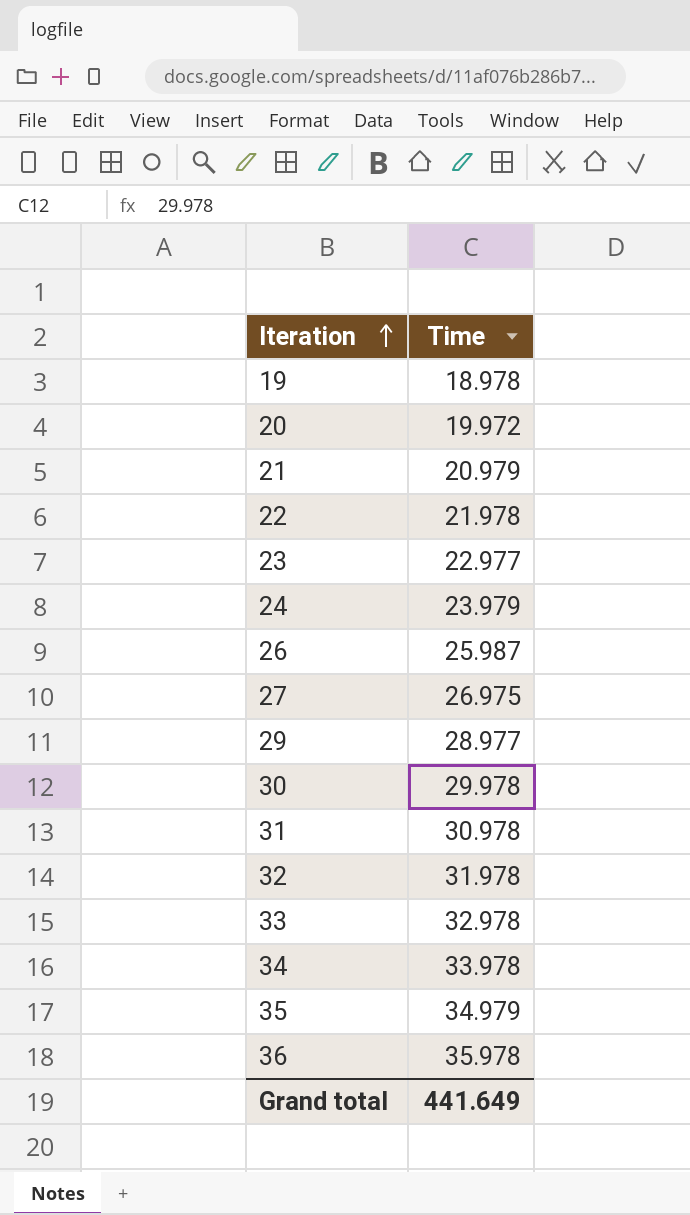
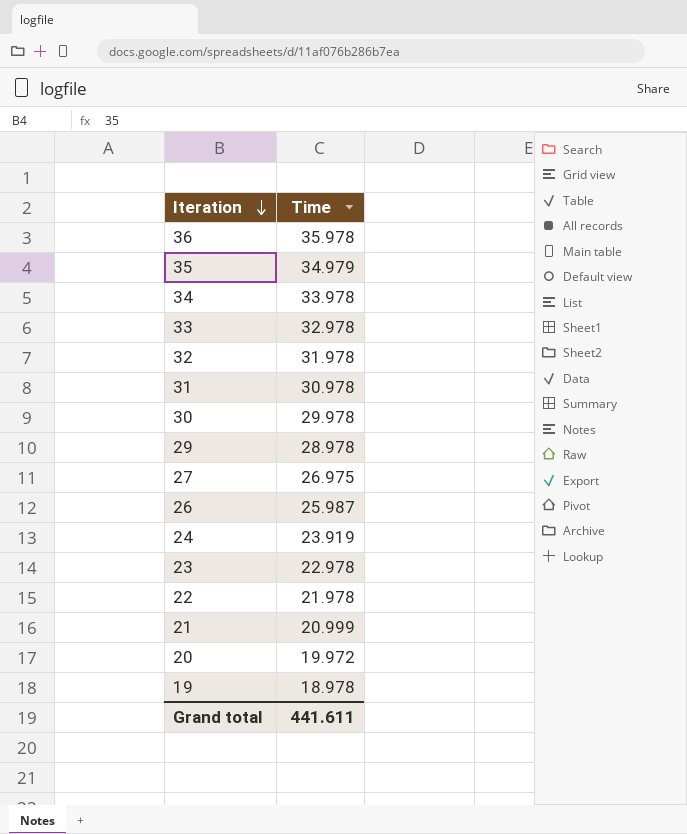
row order: Iteration ascending -> Iteration descending
29 | Time: 28.977 -> 28.978
24 | Time: 23.979 -> 23.919
23 | Time: 22.977 -> 22.978
21 | Time: 20.979 -> 20.999
Grand total | Time: 441.649 -> 441.611

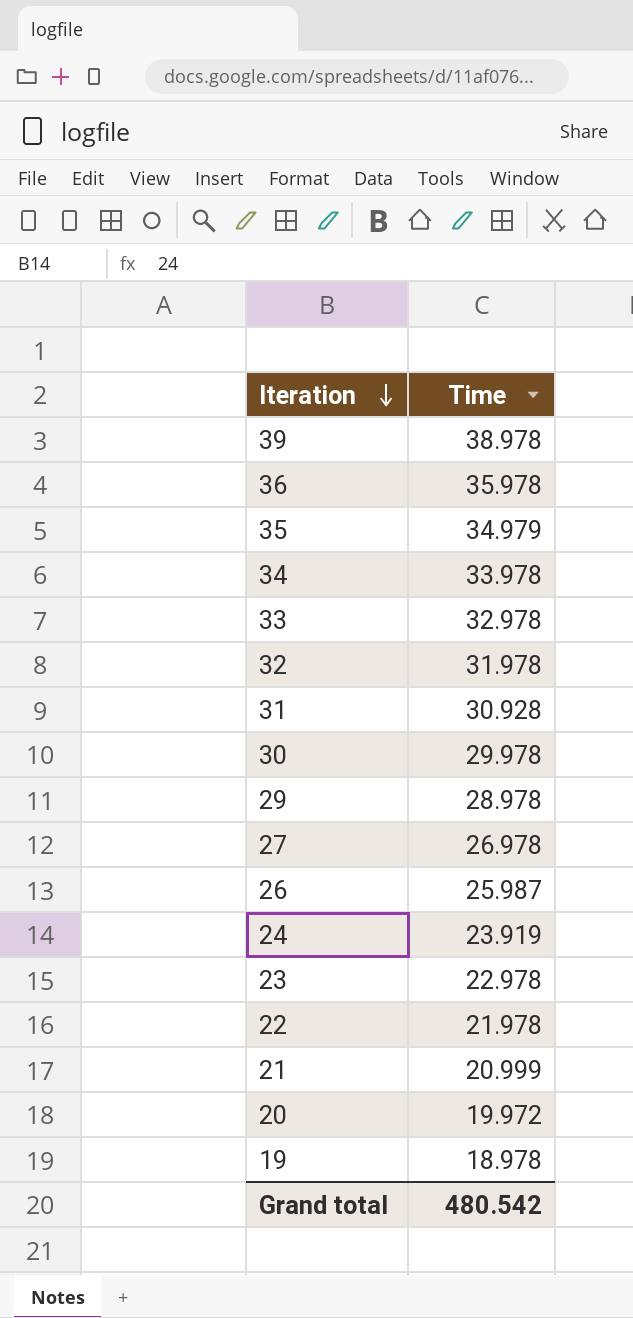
row 39: none -> 38.978
31 | Time: 30.978 -> 30.928
27 | Time: 26.975 -> 26.978
Grand total | Time: 441.611 -> 480.542

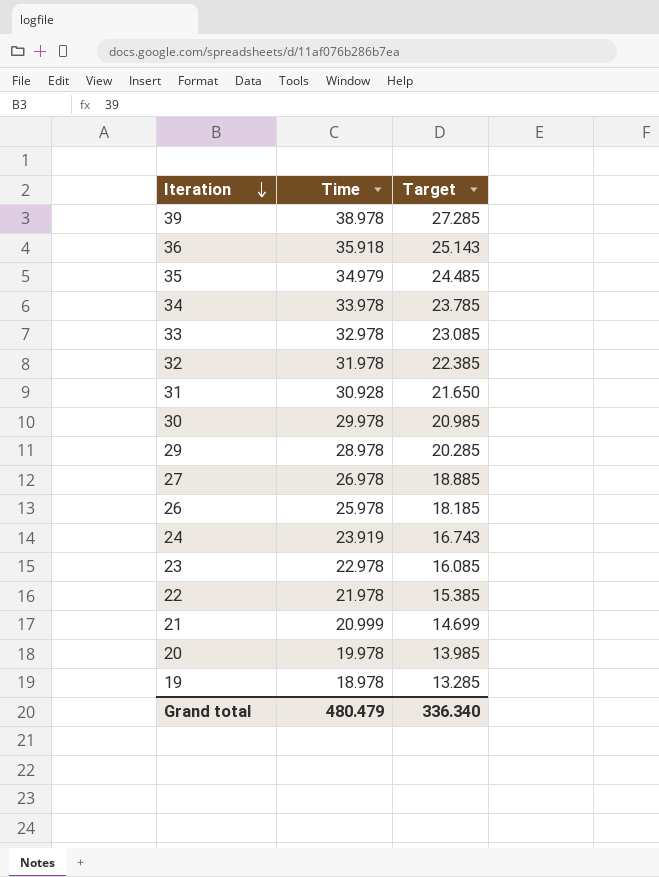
column Target | formula: none -> [Time] * 0.7
36 | Time: 35.978 -> 35.918
26 | Time: 25.987 -> 25.978
20 | Time: 19.972 -> 19.978
Grand total | Time: 480.542 -> 480.479

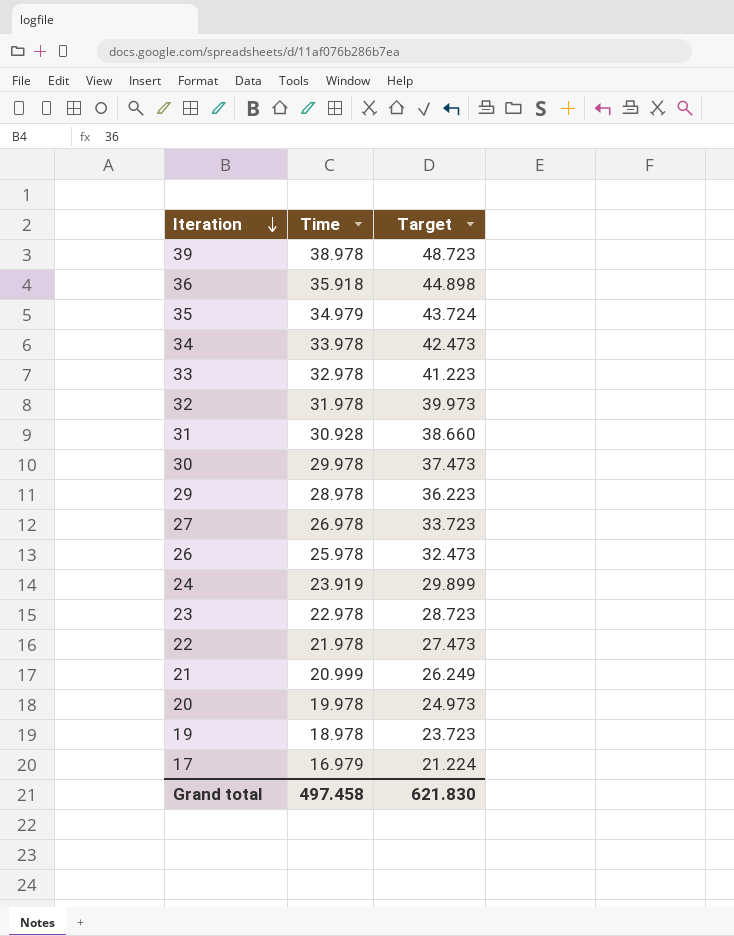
column Target | formula: [Time] * 0.7 -> [Time] * 1.25
row 17: none -> 16.979 | 21.224
Grand total | Time: 480.479 -> 497.458
Grand total | Target: 336.340 -> 621.830

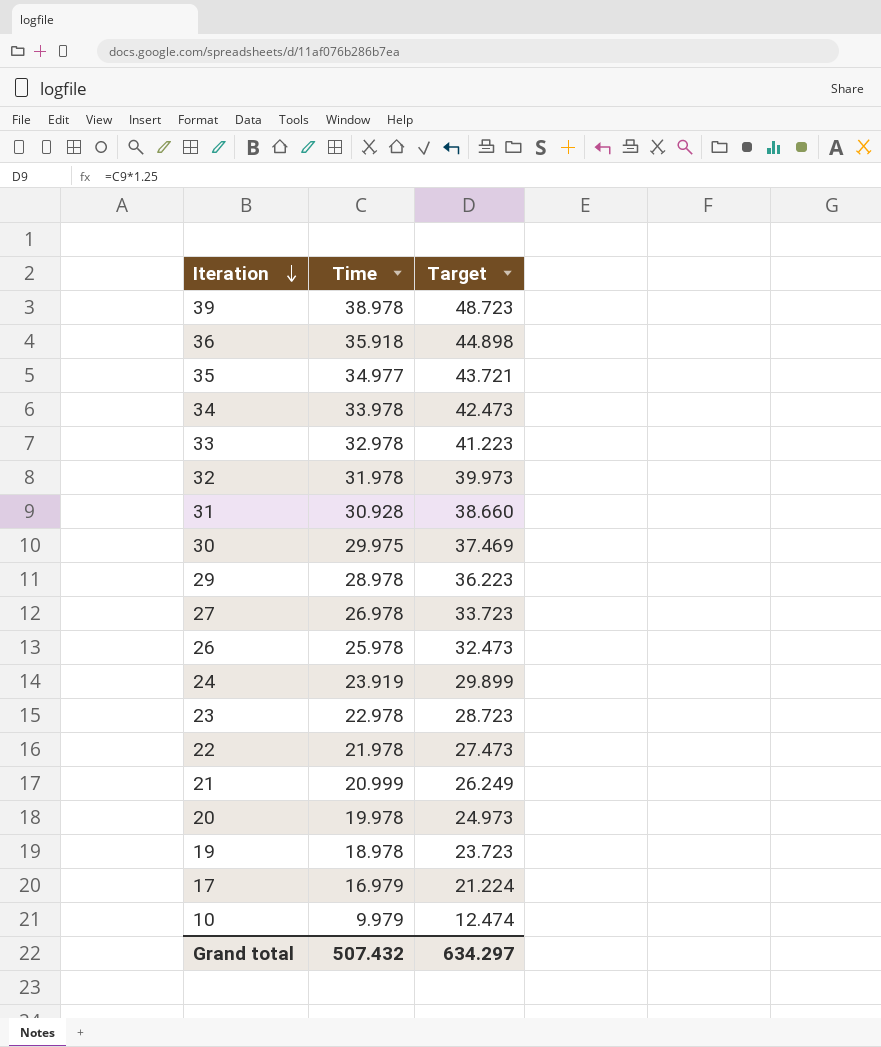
35 | Time: 34.979 -> 34.977
35 | Target: 43.724 -> 43.721
30 | Time: 29.978 -> 29.975
30 | Target: 37.473 -> 37.469
row 10: none -> 9.979 | 12.474
Grand total | Time: 497.458 -> 507.432
Grand total | Target: 621.830 -> 634.297

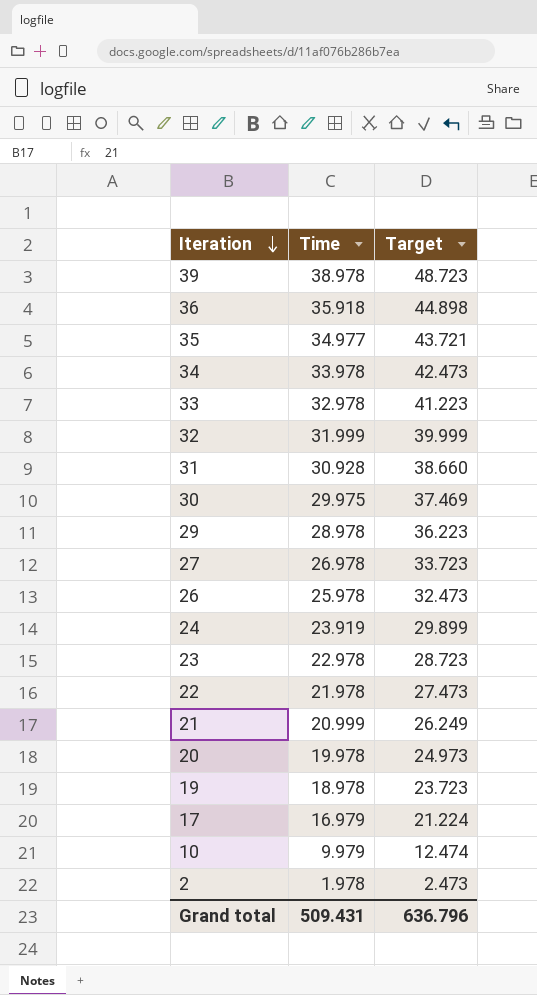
32 | Time: 31.978 -> 31.999
32 | Target: 39.973 -> 39.999
row 2: none -> 1.978 | 2.473
Grand total | Time: 507.432 -> 509.431
Grand total | Target: 634.297 -> 636.796

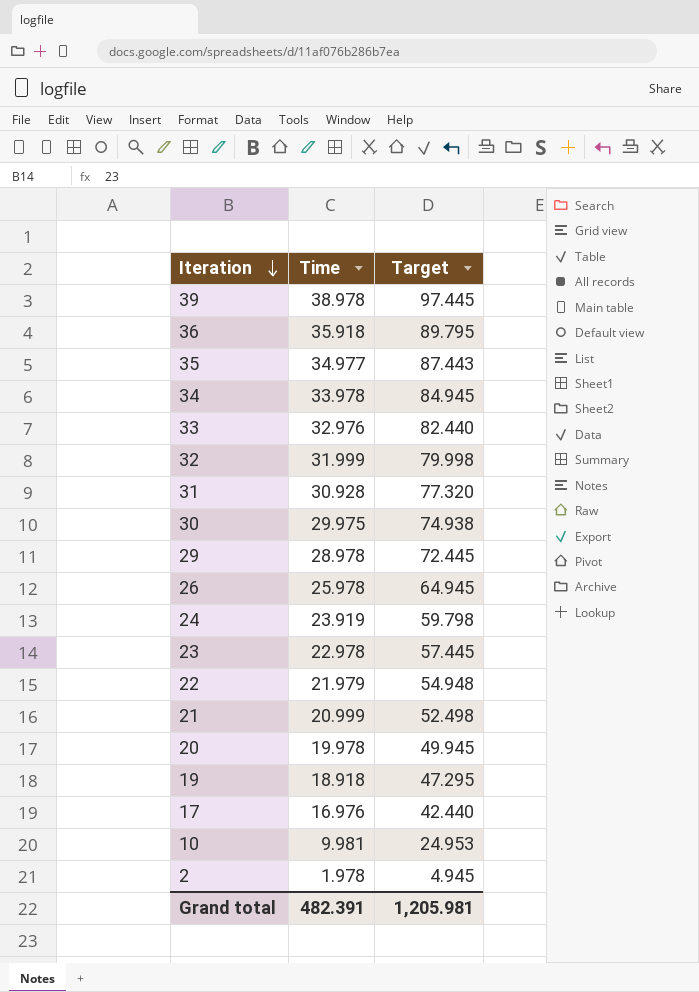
column Target | formula: [Time] * 1.25 -> [Time] * 2.5
row 27: 26.978 | 33.723 -> none
33 | Time: 32.978 -> 32.976
22 | Time: 21.978 -> 21.979
19 | Time: 18.978 -> 18.918
17 | Time: 16.979 -> 16.976
10 | Time: 9.979 -> 9.981
Grand total | Time: 509.431 -> 482.391
Grand total | Target: 636.796 -> 1,205.981

